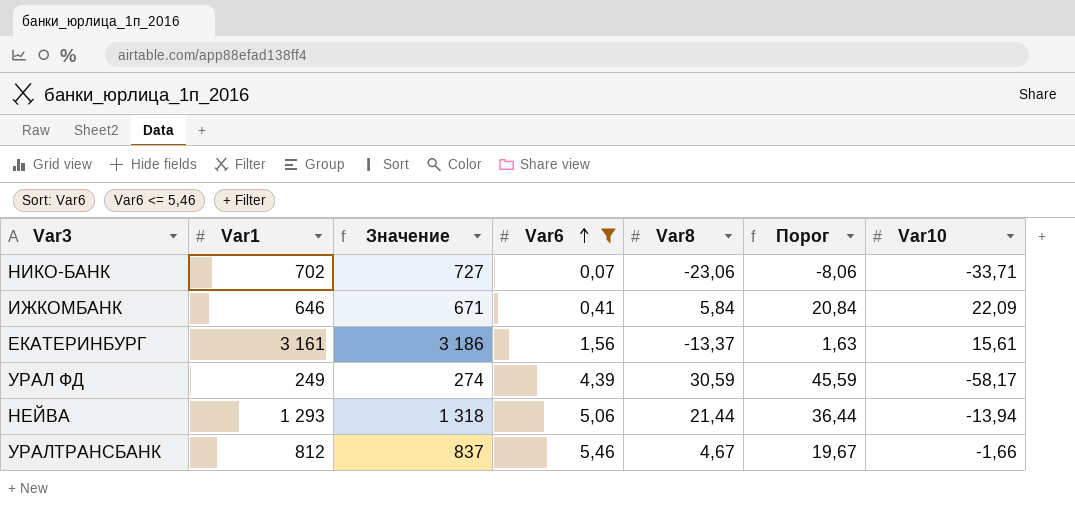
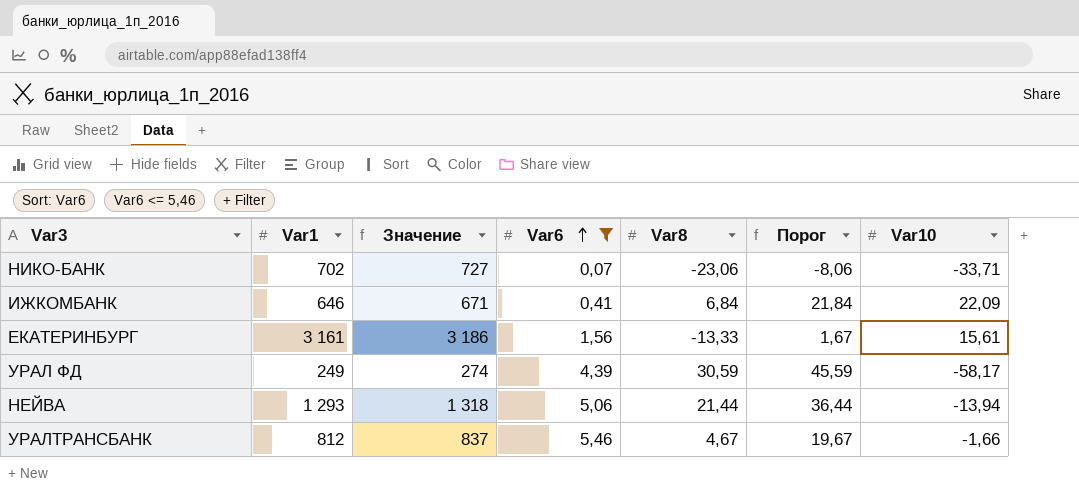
ИЖКОМБАНК | Var8: 5,84 -> 6,84
ИЖКОМБАНК | Порог: 20,84 -> 21,84
ЕКАТЕРИНБУРГ | Var8: -13,37 -> -13,33
ЕКАТЕРИНБУРГ | Порог: 1,63 -> 1,67

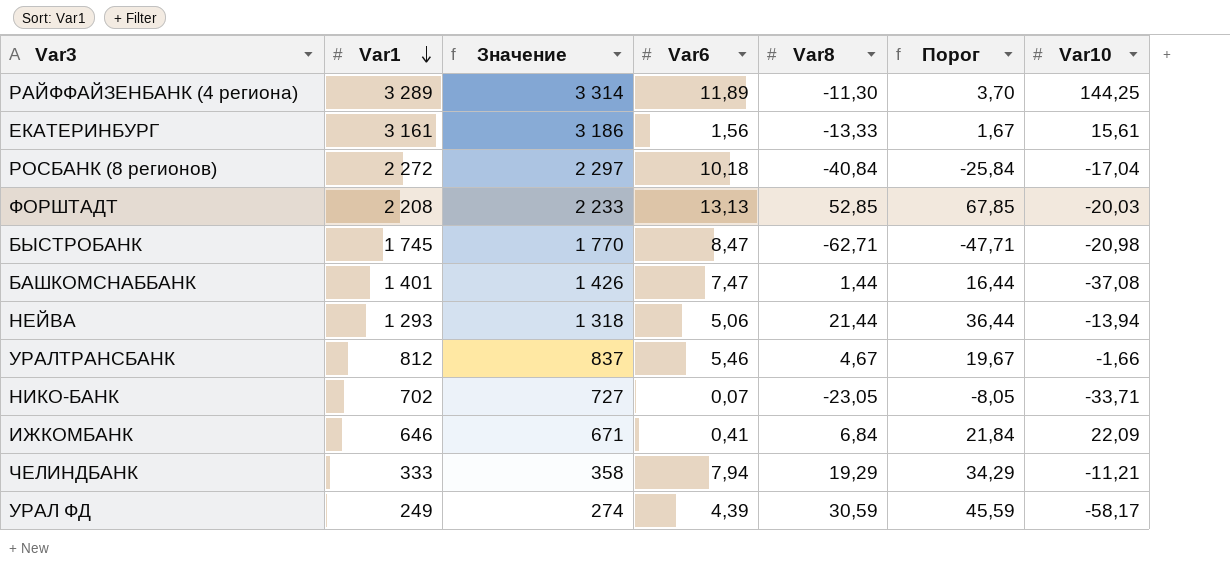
filter: Var6 <= 5,46 -> none
row order: Var6 ascending -> Var1 descending
НИКО-БАНК | Var8: -23,06 -> -23,05
НИКО-БАНК | Порог: -8,06 -> -8,05

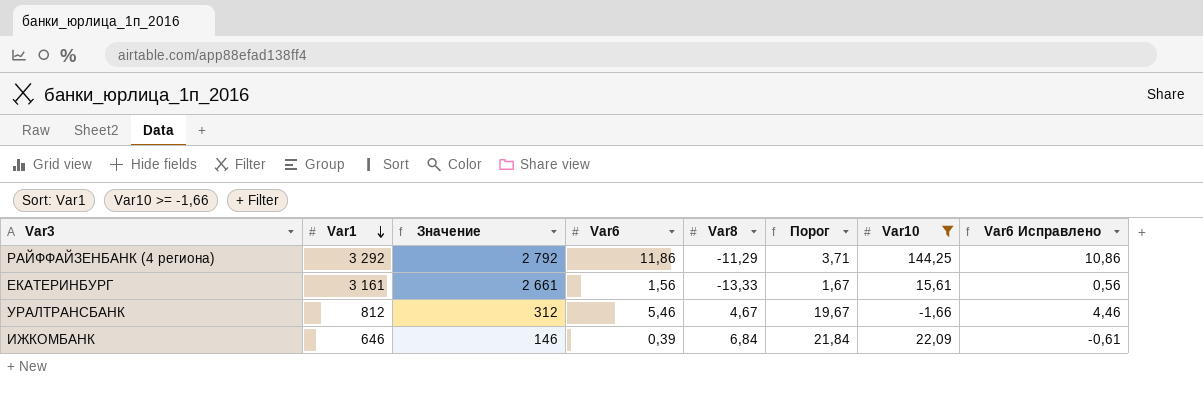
filter: none -> Var10 >= -1,66
column Значение | formula: [Var1] + 25 -> [Var1] - 500
column Var6 Исправлено | formula: none -> [Var6] - 1
РАЙФФАЙЗЕНБАНК (4 региона) | Var1: 3 289 -> 3 292
РАЙФФАЙЗЕНБАНК (4 региона) | Var6: 11,89 -> 11,86
РАЙФФАЙЗЕНБАНК (4 региона) | Var8: -11,30 -> -11,29
РАЙФФАЙЗЕНБАНК (4 региона) | Порог: 3,70 -> 3,71
ИЖКОМБАНК | Var6: 0,41 -> 0,39

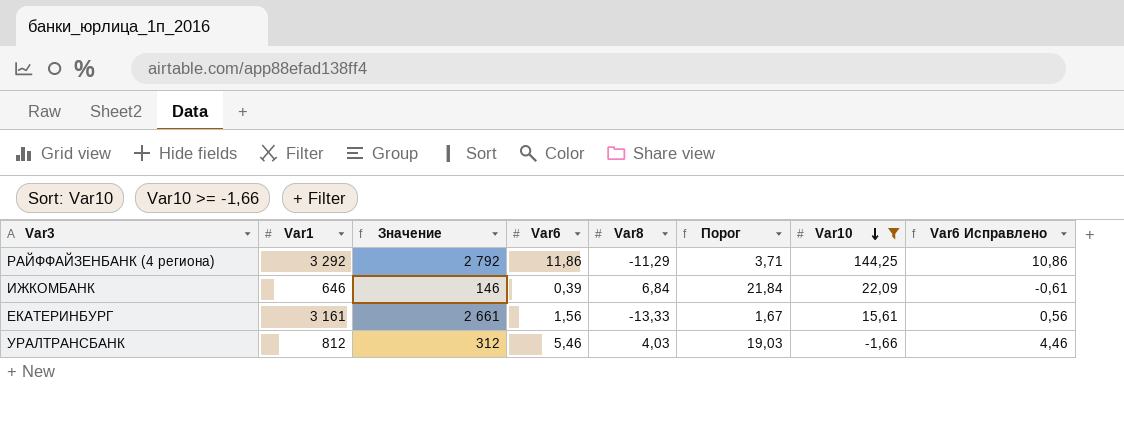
row order: Var1 descending -> Var10 descending
УРАЛТРАНСБАНК | Var8: 4,67 -> 4,03
УРАЛТРАНСБАНК | Порог: 19,67 -> 19,03

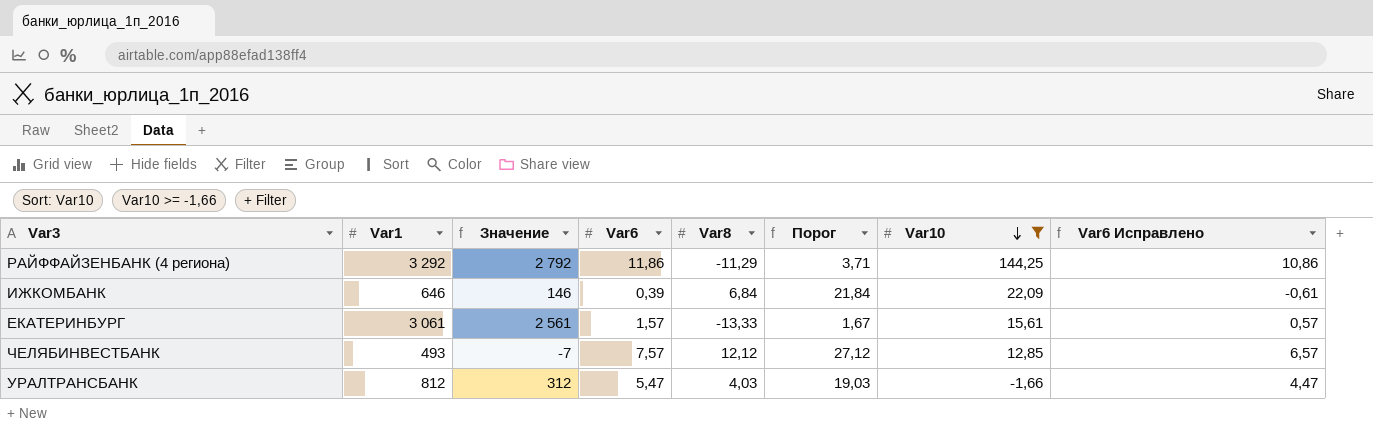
ЕКАТЕРИНБУРГ | Var1: 3 161 -> 3 061
ЕКАТЕРИНБУРГ | Значение: 2 661 -> 2 561
ЕКАТЕРИНБУРГ | Var6: 1,56 -> 1,57
ЕКАТЕРИНБУРГ | Var6 Исправлено: 0,56 -> 0,57
row ЧЕЛЯБИНВЕСТБАНК: none -> 493 | -7 | 7,57 | 12,12 | 27,12 | 12,85 | 6,57
УРАЛТРАНСБАНК | Var6: 5,46 -> 5,47
УРАЛТРАНСБАНК | Var6 Исправлено: 4,46 -> 4,47

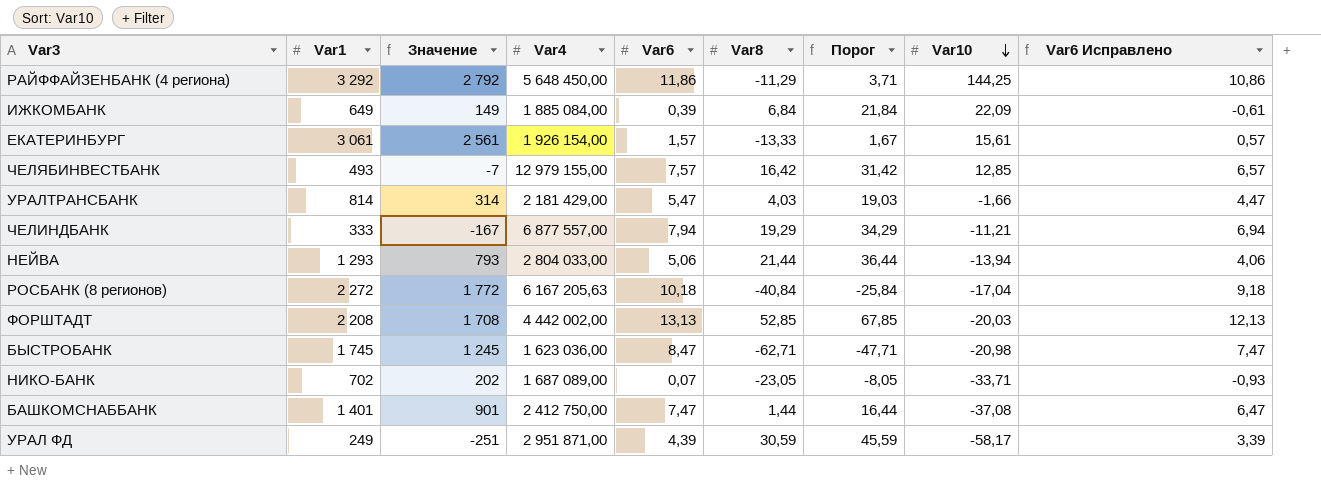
filter: Var10 >= -1,66 -> none
column Var4 | position: none -> 4
ИЖКОМБАНК | Var1: 646 -> 649
ИЖКОМБАНК | Значение: 146 -> 149
ЧЕЛЯБИНВЕСТБАНК | Var8: 12,12 -> 16,42
ЧЕЛЯБИНВЕСТБАНК | Порог: 27,12 -> 31,42
УРАЛТРАНСБАНК | Var1: 812 -> 814
УРАЛТРАНСБАНК | Значение: 312 -> 314

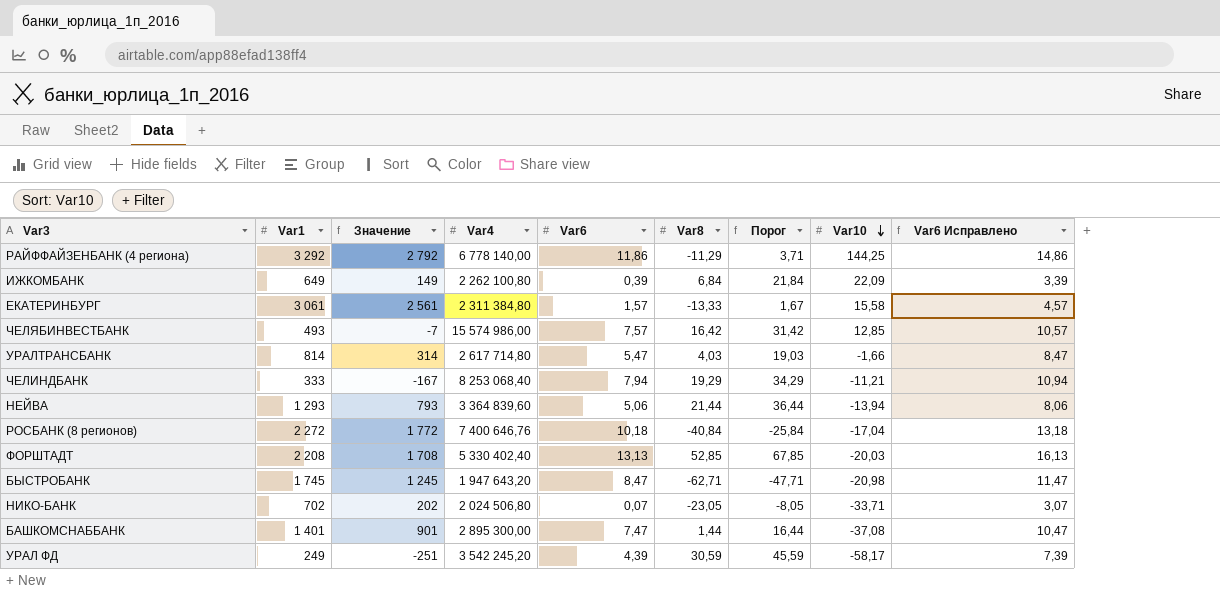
column Var6 Исправлено | formula: [Var6] - 1 -> [Var6] + 3
РАЙФФАЙЗЕНБАНК (4 региона) | Var4: 5 648 450,00 -> 6 778 140,00
ИЖКОМБАНК | Var4: 1 885 084,00 -> 2 262 100,80
ЕКАТЕРИНБУРГ | Var4: 1 926 154,00 -> 2 311 384,80
ЕКАТЕРИНБУРГ | Var10: 15,61 -> 15,58
ЧЕЛЯБИНВЕСТБАНК | Var4: 12 979 155,00 -> 15 574 986,00
УРАЛТРАНСБАНК | Var4: 2 181 429,00 -> 2 617 714,80
ЧЕЛИНДБАНК | Var4: 6 877 557,00 -> 8 253 068,40
НЕЙВА | Var4: 2 804 033,00 -> 3 364 839,60
РОСБАНК (8 регионов) | Var4: 6 167 205,63 -> 7 400 646,76
ФОРШТАДТ | Var4: 4 442 002,00 -> 5 330 402,40
БЫСТРОБАНК | Var4: 1 623 036,00 -> 1 947 643,20
НИКО-БАНК | Var4: 1 687 089,00 -> 2 024 506,80
БАШКОМСНАББАНК | Var4: 2 412 750,00 -> 2 895 300,00
УРАЛ ФД | Var4: 2 951 871,00 -> 3 542 245,20

